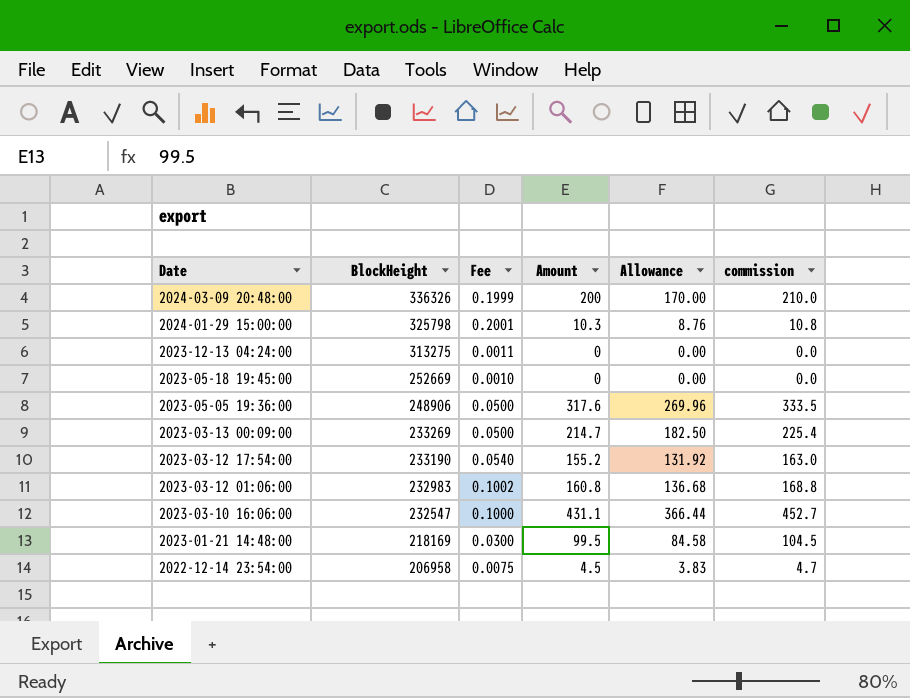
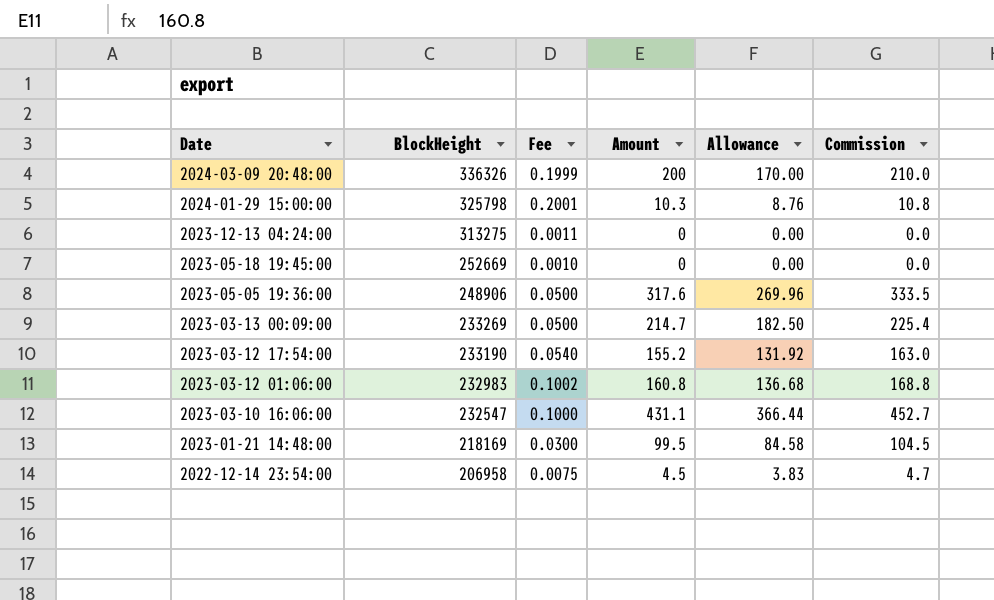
column name: commission -> Commission

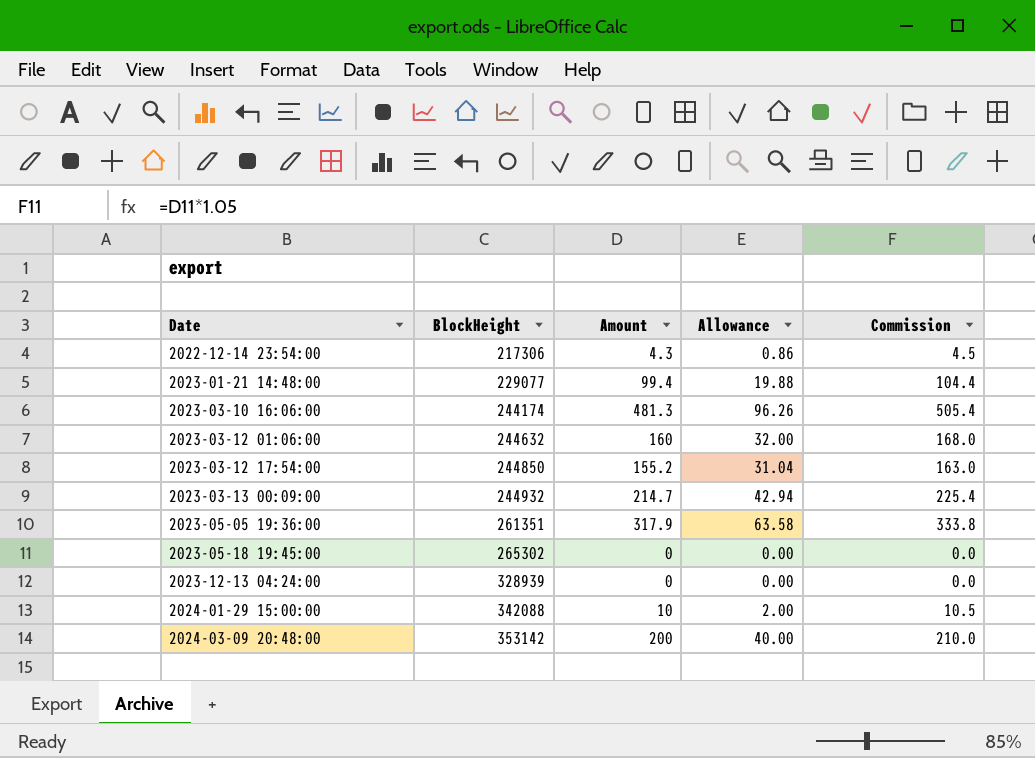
row order: Date descending -> Date ascending
column Fee | position: 3 -> none
column Allowance | formula: [Amount] * 0.85 -> [Amount] * 0.2
2022-12-14 23:54:00 | BlockHeight: 206958 -> 217306
2022-12-14 23:54:00 | Amount: 4.5 -> 4.3
2022-12-14 23:54:00 | Commission: 4.7 -> 4.5
2023-01-21 14:48:00 | BlockHeight: 218169 -> 229077
2023-01-21 14:48:00 | Amount: 99.5 -> 99.4
2023-01-21 14:48:00 | Commission: 104.5 -> 104.4
2023-03-10 16:06:00 | BlockHeight: 232547 -> 244174
2023-03-10 16:06:00 | Amount: 431.1 -> 481.3
2023-03-10 16:06:00 | Commission: 452.7 -> 505.4
2023-03-12 01:06:00 | BlockHeight: 232983 -> 244632
2023-03-12 01:06:00 | Amount: 160.8 -> 160
2023-03-12 01:06:00 | Commission: 168.8 -> 168.0
2023-03-12 17:54:00 | BlockHeight: 233190 -> 244850
2023-03-13 00:09:00 | BlockHeight: 233269 -> 244932
2023-05-05 19:36:00 | BlockHeight: 248906 -> 261351
2023-05-05 19:36:00 | Amount: 317.6 -> 317.9
2023-05-05 19:36:00 | Commission: 333.5 -> 333.8
2023-05-18 19:45:00 | BlockHeight: 252669 -> 265302
2023-12-13 04:24:00 | BlockHeight: 313275 -> 328939
2024-01-29 15:00:00 | BlockHeight: 325798 -> 342088
2024-01-29 15:00:00 | Amount: 10.3 -> 10
2024-01-29 15:00:00 | Commission: 10.8 -> 10.5
2024-03-09 20:48:00 | BlockHeight: 336326 -> 353142

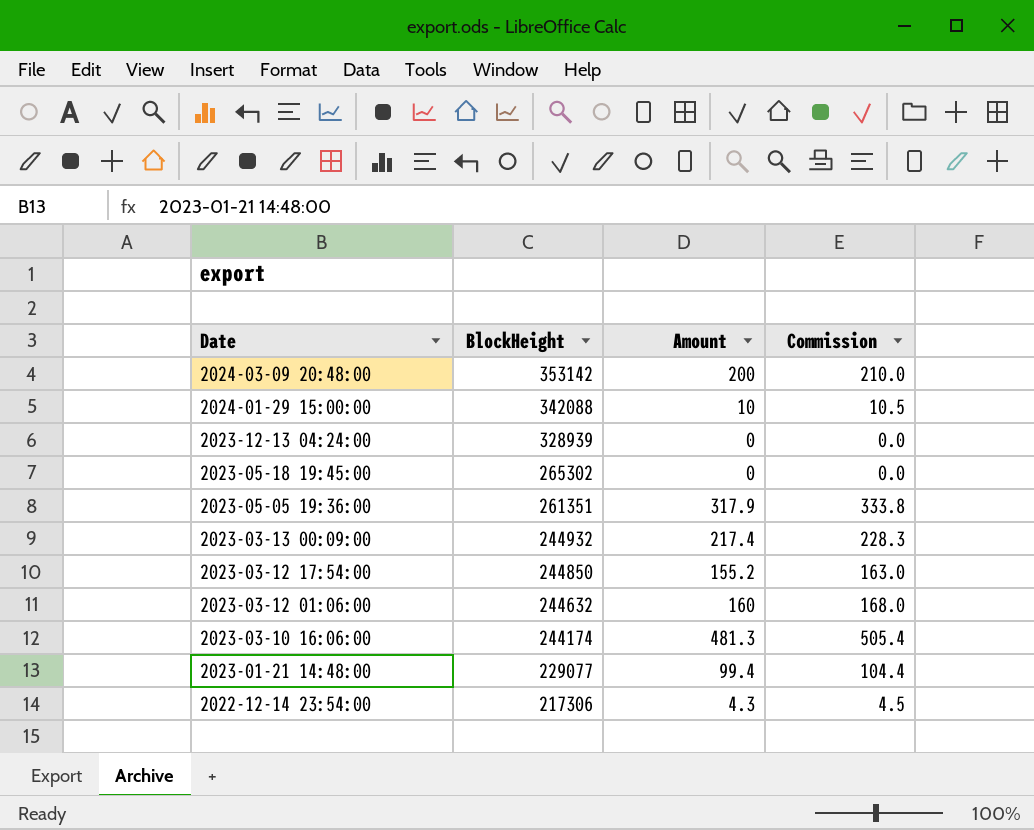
row order: Date ascending -> Date descending
column Allowance | formula: [Amount] * 0.2 -> none
2023-03-13 00:09:00 | Amount: 214.7 -> 217.4
2023-03-13 00:09:00 | Commission: 225.4 -> 228.3

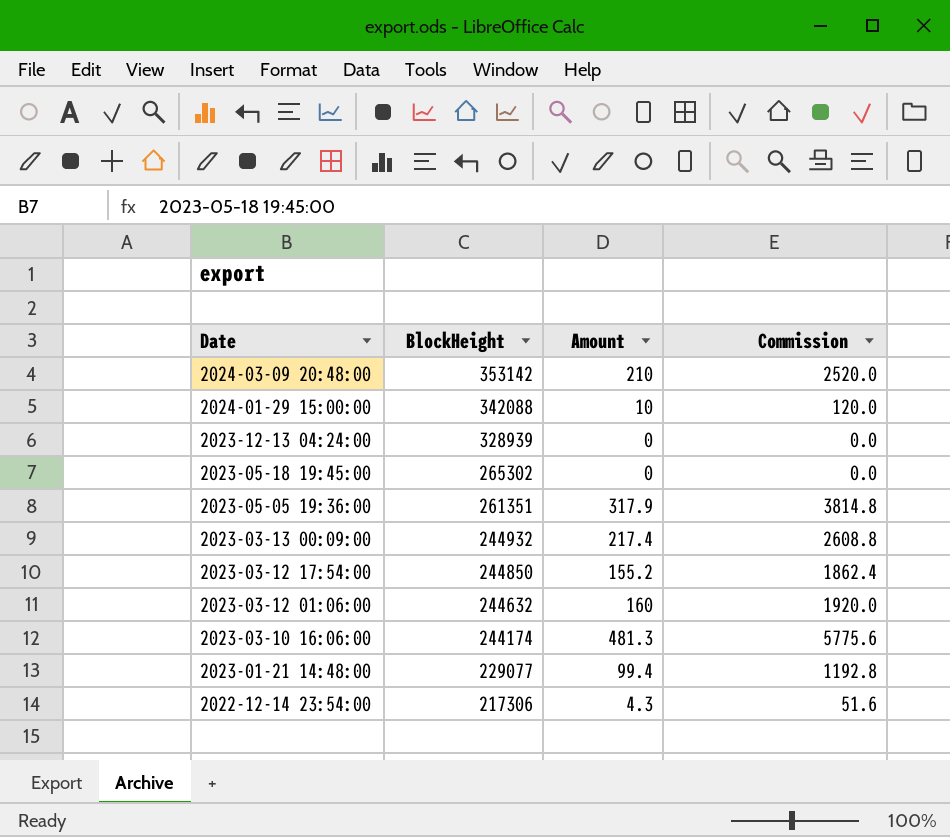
column Commission | formula: [Amount] * 1.05 -> [Amount] * 12
2024-03-09 20:48:00 | Amount: 200 -> 210

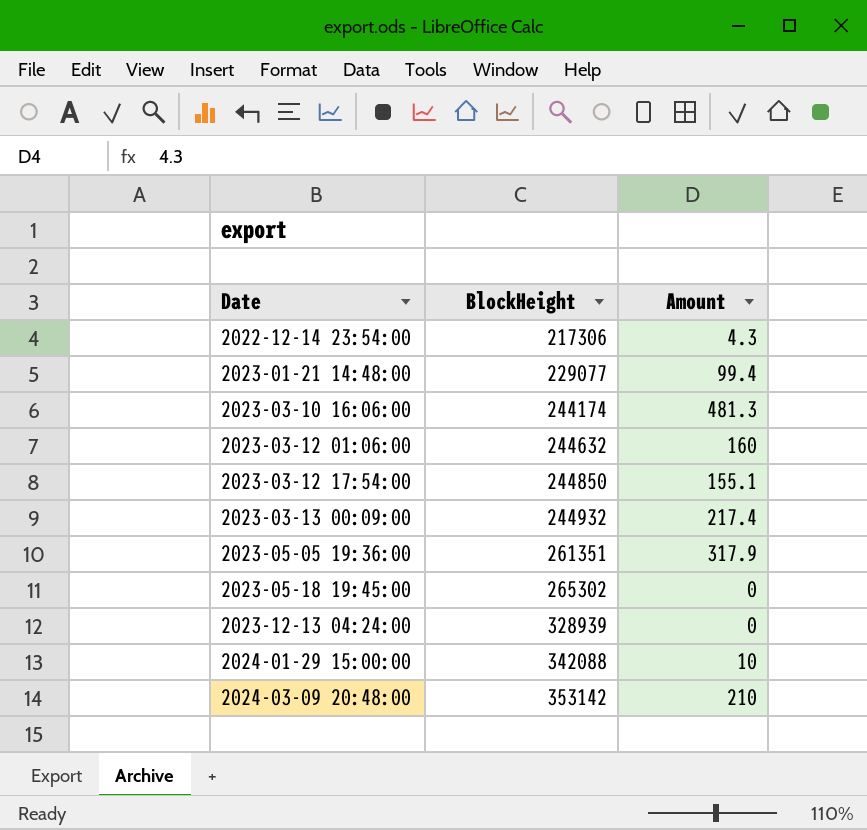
row order: Date descending -> Date ascending
column Commission | formula: [Amount] * 12 -> none
2023-03-12 17:54:00 | Amount: 155.2 -> 155.1

